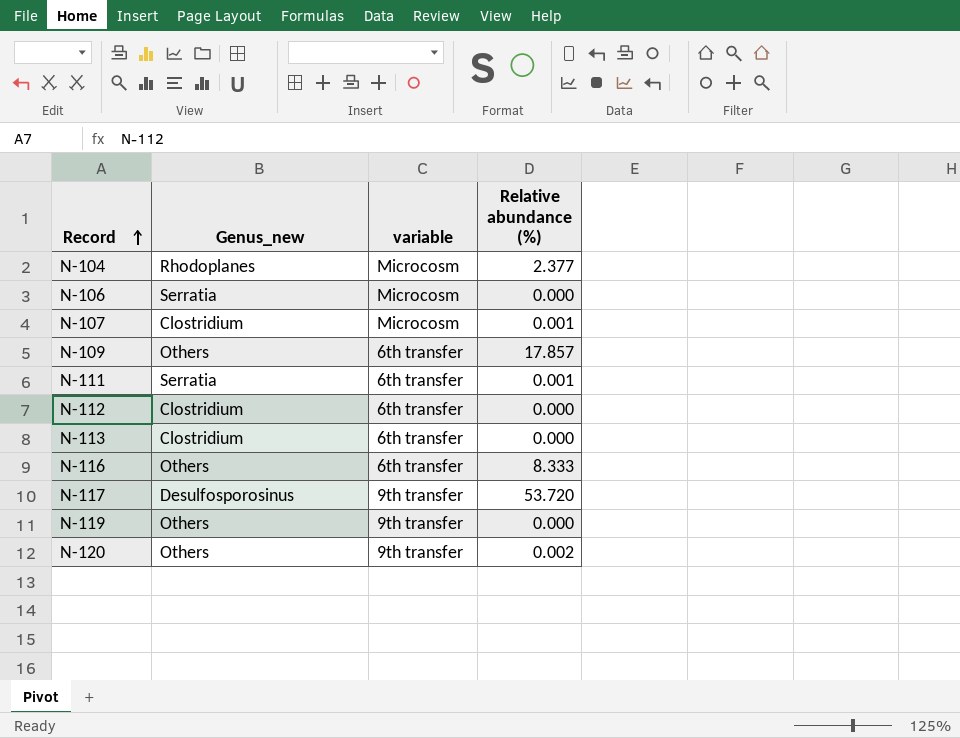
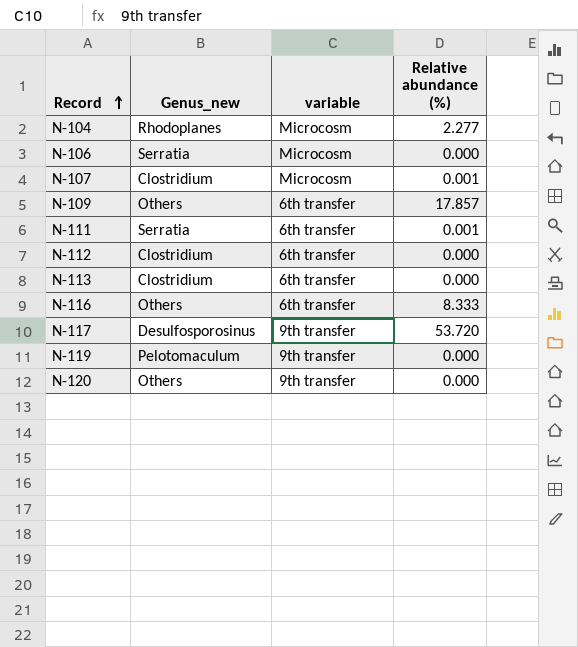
N-104 | Relative abundance (%): 2.377 -> 2.277
N-119 | Genus_new: Others -> Pelotomaculum
N-120 | Relative abundance (%): 0.002 -> 0.000

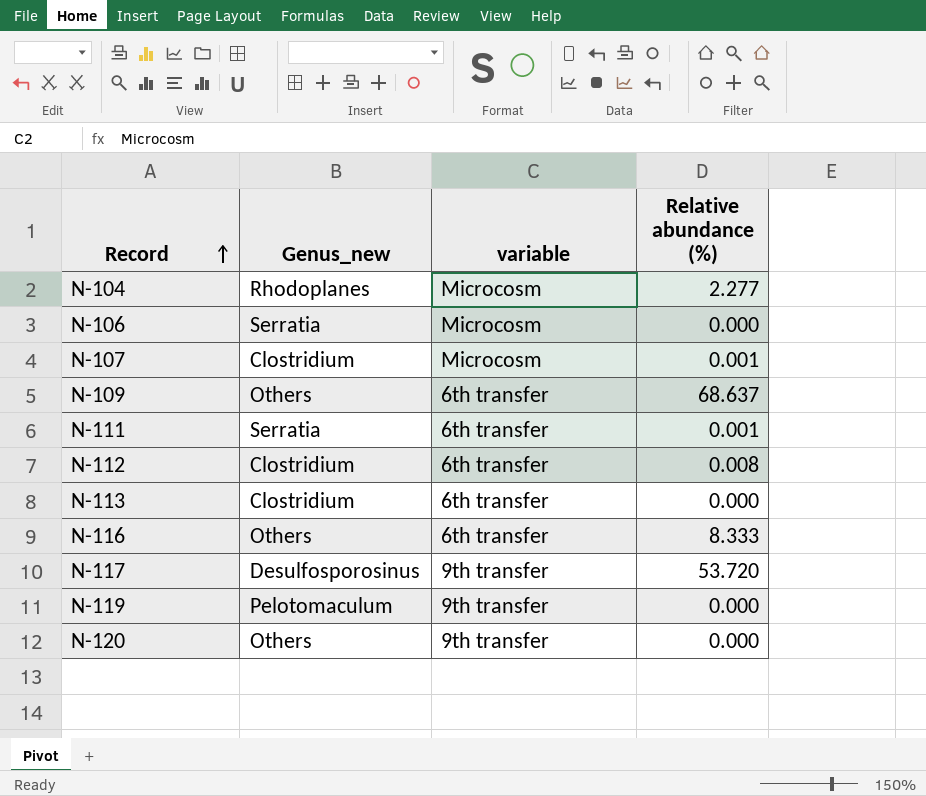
N-109 | Relative abundance (%): 17.857 -> 68.637
N-112 | Relative abundance (%): 0.000 -> 0.008

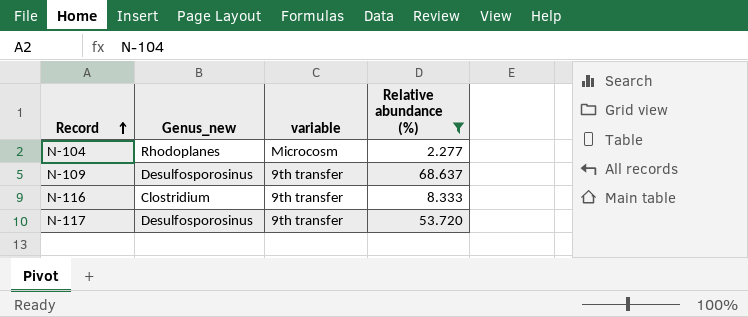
filter: none -> Relative abundance (%) >= 2.277
N-109 | Genus_new: Others -> Desulfosporosinus
N-109 | variable: 6th transfer -> 9th transfer
N-116 | Genus_new: Others -> Clostridium
N-116 | variable: 6th transfer -> 9th transfer

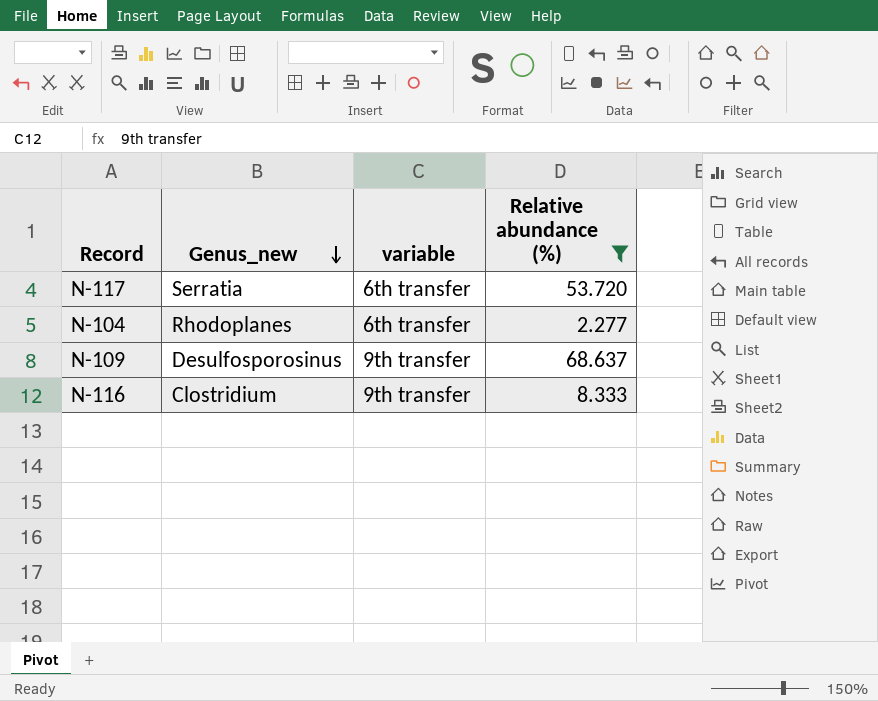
row order: Record ascending -> Genus_new descending
N-117 | Genus_new: Desulfosporosinus -> Serratia
N-117 | variable: 9th transfer -> 6th transfer
N-104 | variable: Microcosm -> 6th transfer

